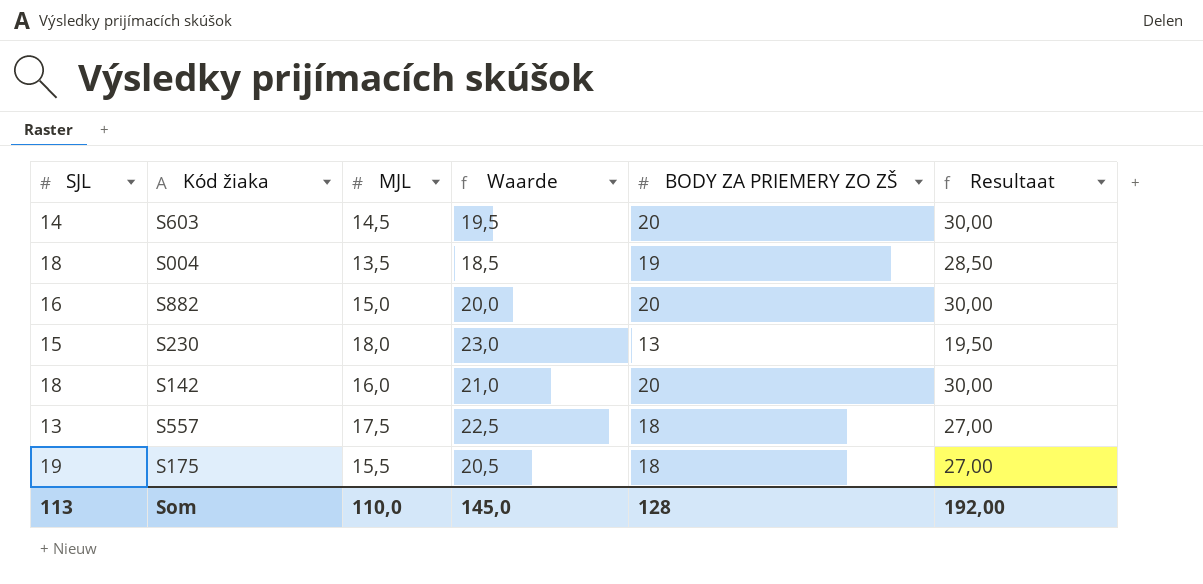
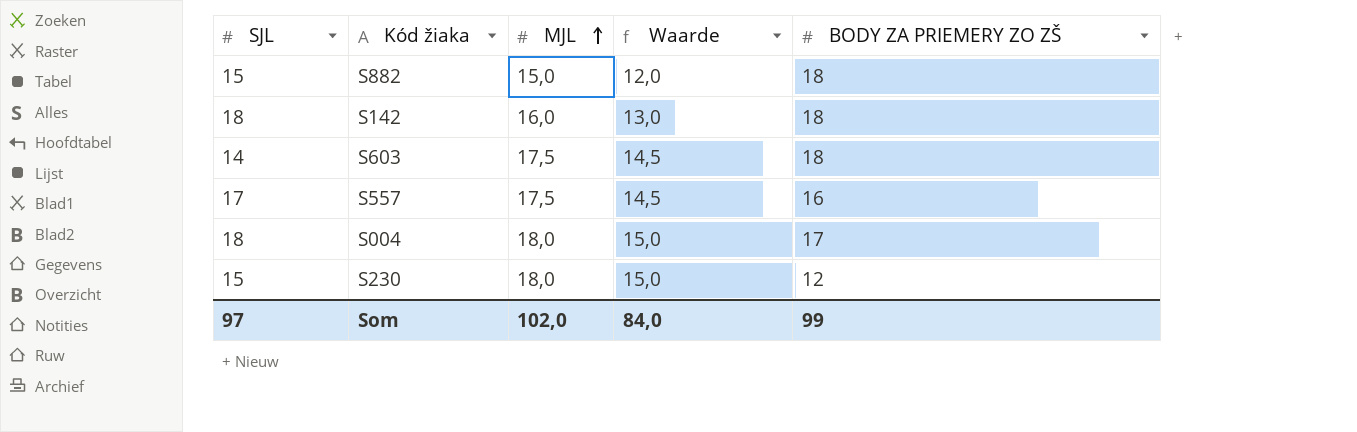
row order: none -> MJL ascending
column Resultaat | formula: [BODY ZA PRIEMERY ZO ZŠ] * 1,5 -> none
column Waarde | formula: [MJL] + 5 -> [MJL] - 3
row S175: 19 | 15,5 | 20,5 | 18 | 27,00 -> none
S882 | SJL: 16 -> 15
S882 | BODY ZA PRIEMERY ZO ZŠ: 20 -> 18
S142 | BODY ZA PRIEMERY ZO ZŠ: 20 -> 18
S603 | MJL: 14,5 -> 17,5
S603 | BODY ZA PRIEMERY ZO ZŠ: 20 -> 18
S557 | SJL: 13 -> 17
S557 | BODY ZA PRIEMERY ZO ZŠ: 18 -> 16
S004 | MJL: 13,5 -> 18,0
S004 | BODY ZA PRIEMERY ZO ZŠ: 19 -> 17
S230 | BODY ZA PRIEMERY ZO ZŠ: 13 -> 12
Som | SJL: 113 -> 97
Som | MJL: 110,0 -> 102,0
Som | Waarde: 145,0 -> 84,0
Som | BODY ZA PRIEMERY ZO ZŠ: 128 -> 99

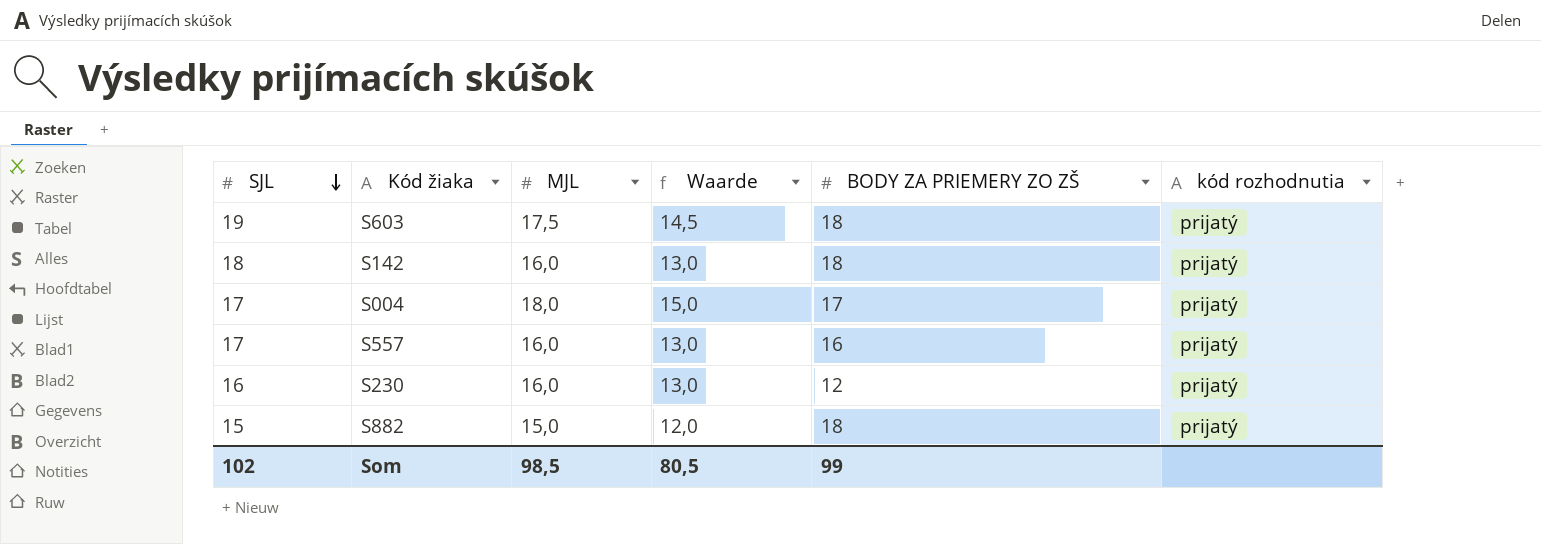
row order: MJL ascending -> SJL descending
column kód rozhodnutia | position: none -> 6
S603 | SJL: 14 -> 19
S004 | SJL: 18 -> 17
S557 | MJL: 17,5 -> 16,0
S557 | Waarde: 14,5 -> 13,0
S230 | SJL: 15 -> 16
S230 | MJL: 18,0 -> 16,0
S230 | Waarde: 15,0 -> 13,0
Som | SJL: 97 -> 102
Som | MJL: 102,0 -> 98,5
Som | Waarde: 84,0 -> 80,5

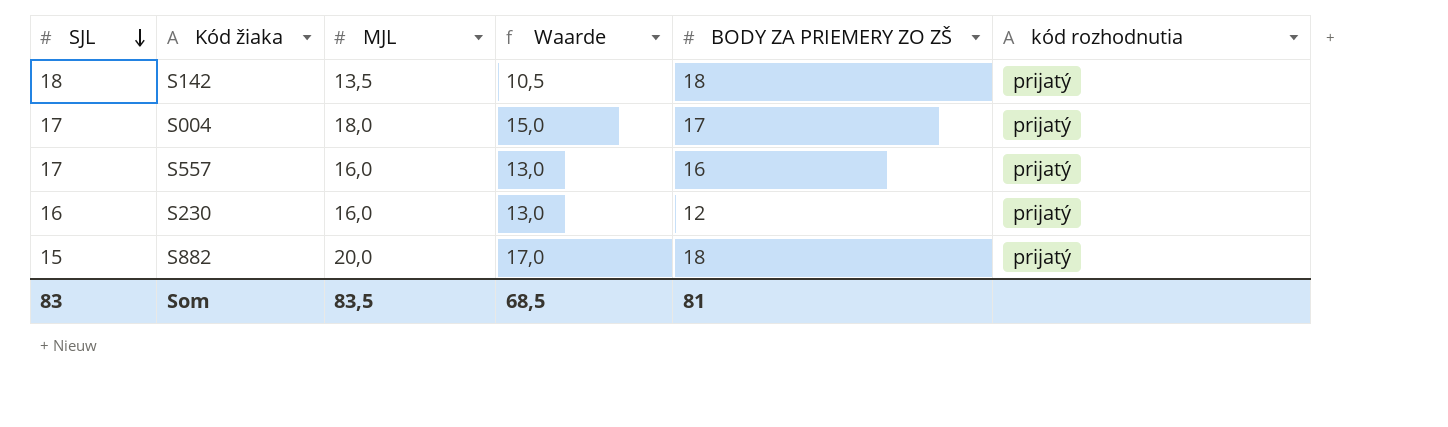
row S603: 19 | 17,5 | 14,5 | 18 | prijatý -> none
S142 | MJL: 16,0 -> 13,5
S142 | Waarde: 13,0 -> 10,5
S882 | MJL: 15,0 -> 20,0
S882 | Waarde: 12,0 -> 17,0
Som | SJL: 102 -> 83
Som | MJL: 98,5 -> 83,5
Som | Waarde: 80,5 -> 68,5
Som | BODY ZA PRIEMERY ZO ZŠ: 99 -> 81

